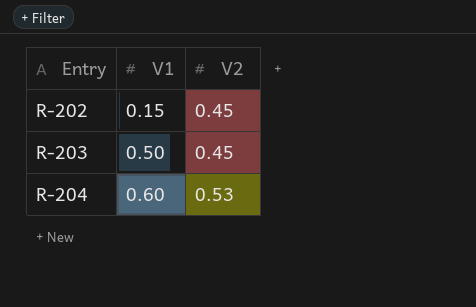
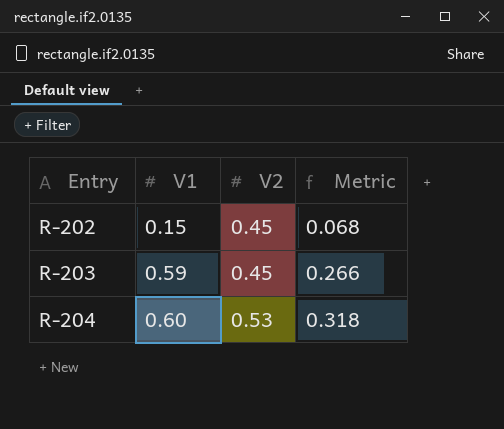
column Metric | formula: none -> [V1] * [V2]
R-203 | V1: 0.50 -> 0.59

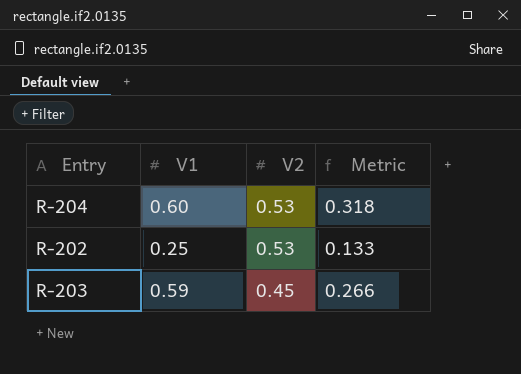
row order: Entry ascending -> V2 descending
R-202 | V1: 0.15 -> 0.25
R-202 | V2: 0.45 -> 0.53
R-202 | Metric: 0.068 -> 0.133

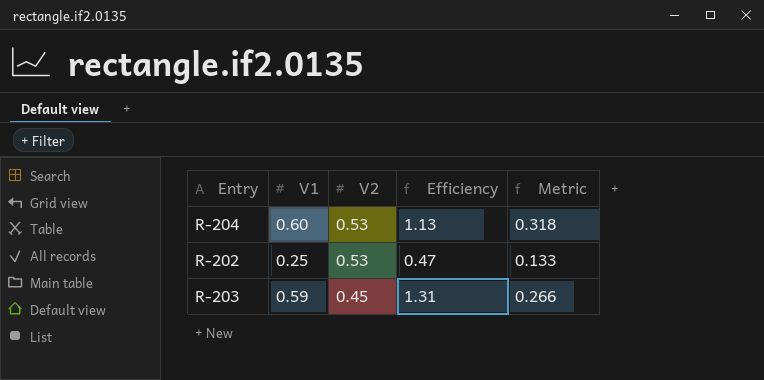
column Efficiency | formula: none -> [V1] / [V2]

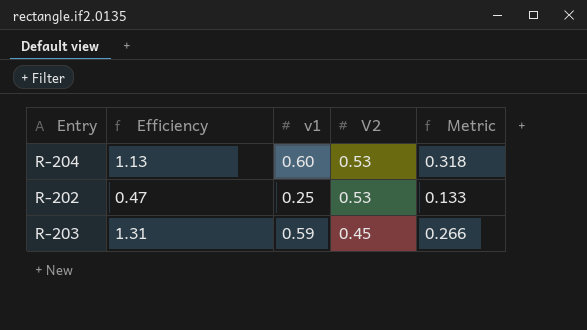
column Efficiency | position: 4 -> 2
column name: V1 -> v1

